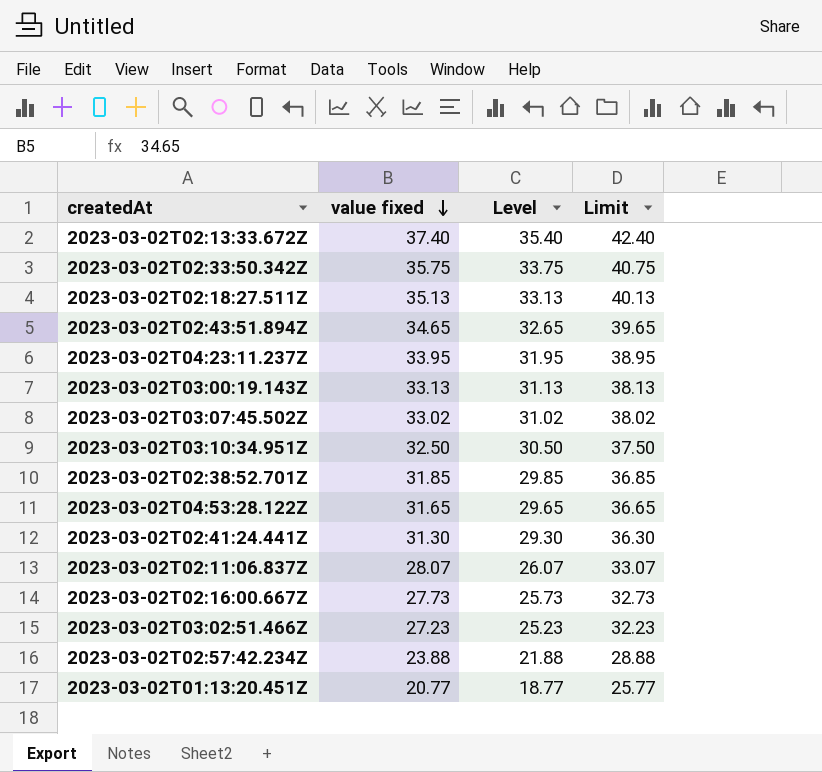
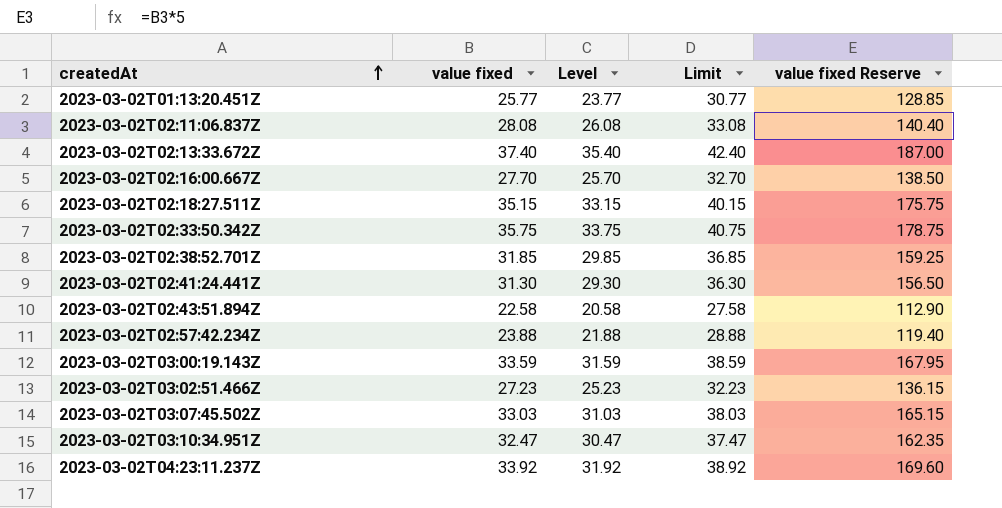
row order: value fixed descending -> createdAt ascending
column value fixed Reserve | formula: none -> [value fixed] * 5
row 2023-03-02T04:53:28.122Z: 31.65 | 29.65 | 36.65 -> none
2023-03-02T01:13:20.451Z | value fixed: 20.77 -> 25.77
2023-03-02T01:13:20.451Z | Level: 18.77 -> 23.77
2023-03-02T01:13:20.451Z | Limit: 25.77 -> 30.77
2023-03-02T02:11:06.837Z | value fixed: 28.07 -> 28.08
2023-03-02T02:11:06.837Z | Level: 26.07 -> 26.08
2023-03-02T02:11:06.837Z | Limit: 33.07 -> 33.08
2023-03-02T02:16:00.667Z | value fixed: 27.73 -> 27.70
2023-03-02T02:16:00.667Z | Level: 25.73 -> 25.70
2023-03-02T02:16:00.667Z | Limit: 32.73 -> 32.70
2023-03-02T02:18:27.511Z | value fixed: 35.13 -> 35.15
2023-03-02T02:18:27.511Z | Level: 33.13 -> 33.15
2023-03-02T02:18:27.511Z | Limit: 40.13 -> 40.15
2023-03-02T02:43:51.894Z | value fixed: 34.65 -> 22.58
2023-03-02T02:43:51.894Z | Level: 32.65 -> 20.58
2023-03-02T02:43:51.894Z | Limit: 39.65 -> 27.58
2023-03-02T03:00:19.143Z | value fixed: 33.13 -> 33.59
2023-03-02T03:00:19.143Z | Level: 31.13 -> 31.59
2023-03-02T03:00:19.143Z | Limit: 38.13 -> 38.59
2023-03-02T03:07:45.502Z | value fixed: 33.02 -> 33.03
2023-03-02T03:07:45.502Z | Level: 31.02 -> 31.03
2023-03-02T03:07:45.502Z | Limit: 38.02 -> 38.03
2023-03-02T03:10:34.951Z | value fixed: 32.50 -> 32.47
2023-03-02T03:10:34.951Z | Level: 30.50 -> 30.47
2023-03-02T03:10:34.951Z | Limit: 37.50 -> 37.47
2023-03-02T04:23:11.237Z | value fixed: 33.95 -> 33.92
2023-03-02T04:23:11.237Z | Level: 31.95 -> 31.92
2023-03-02T04:23:11.237Z | Limit: 38.95 -> 38.92

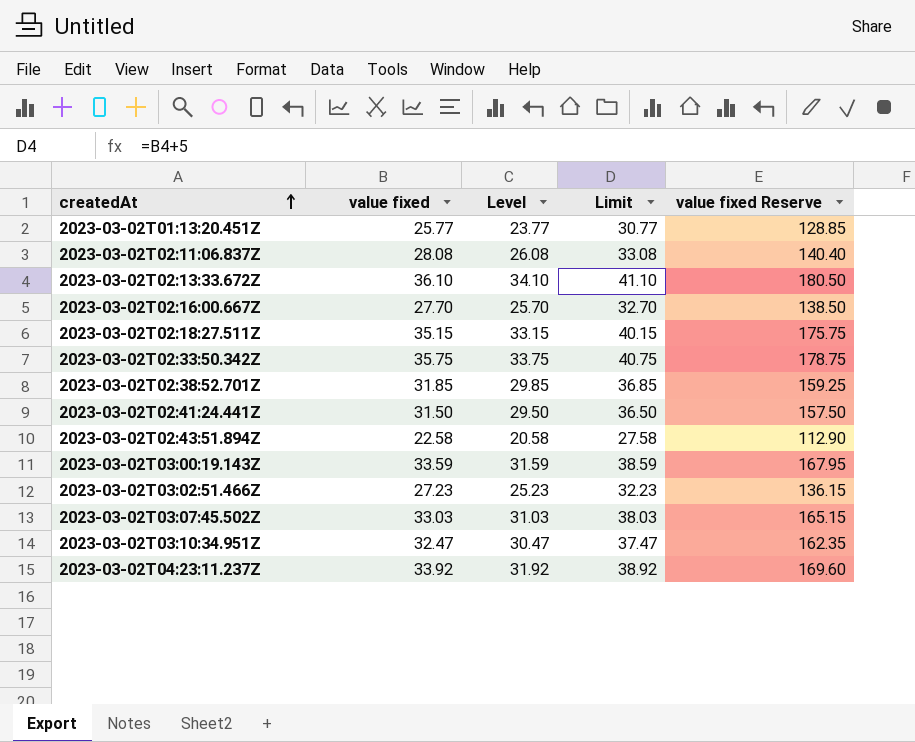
row 2023-03-02T02:57:42.234Z: 23.88 | 21.88 | 28.88 | 119.40 -> none
2023-03-02T02:13:33.672Z | value fixed: 37.40 -> 36.10
2023-03-02T02:13:33.672Z | Level: 35.40 -> 34.10
2023-03-02T02:13:33.672Z | Limit: 42.40 -> 41.10
2023-03-02T02:13:33.672Z | value fixed Reserve: 187.00 -> 180.50
2023-03-02T02:41:24.441Z | value fixed: 31.30 -> 31.50
2023-03-02T02:41:24.441Z | Level: 29.30 -> 29.50
2023-03-02T02:41:24.441Z | Limit: 36.30 -> 36.50
2023-03-02T02:41:24.441Z | value fixed Reserve: 156.50 -> 157.50

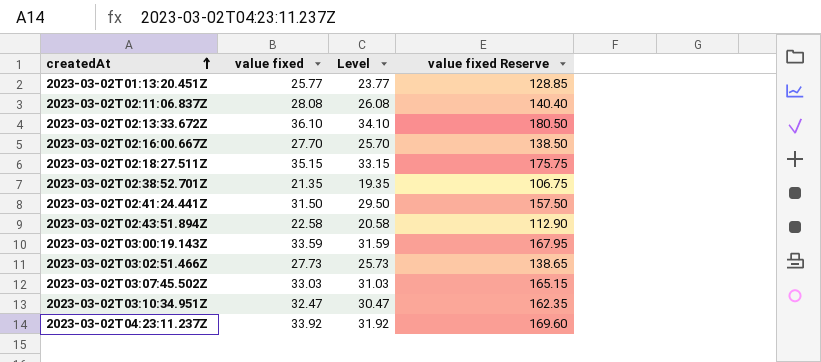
column Limit | formula: [value fixed] + 5 -> none
row 2023-03-02T02:33:50.342Z: 35.75 | 33.75 | 40.75 | 178.75 -> none
2023-03-02T02:38:52.701Z | value fixed: 31.85 -> 21.35
2023-03-02T02:38:52.701Z | Level: 29.85 -> 19.35
2023-03-02T02:38:52.701Z | value fixed Reserve: 159.25 -> 106.75
2023-03-02T03:02:51.466Z | value fixed: 27.23 -> 27.73
2023-03-02T03:02:51.466Z | Level: 25.23 -> 25.73
2023-03-02T03:02:51.466Z | value fixed Reserve: 136.15 -> 138.65

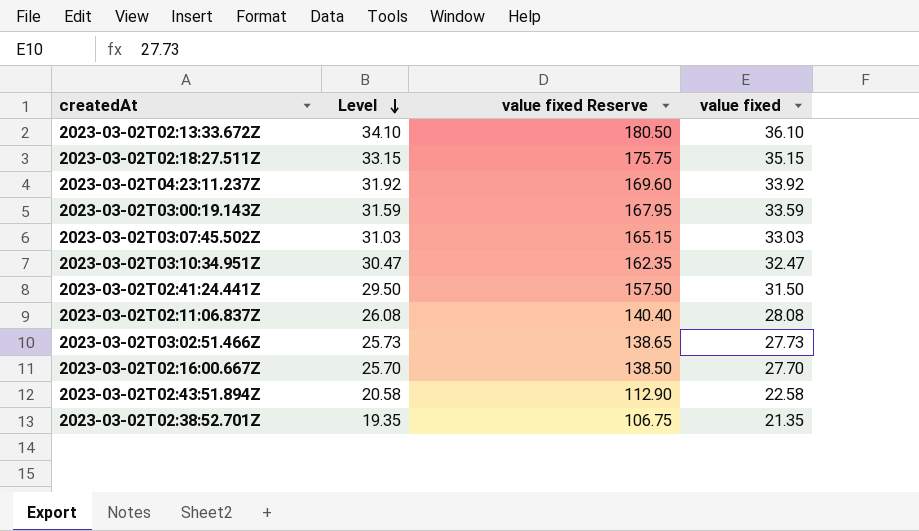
row order: createdAt ascending -> Level descending
column value fixed | position: 2 -> 4
row 2023-03-02T01:13:20.451Z: 25.77 | 23.77 | 128.85 -> none

